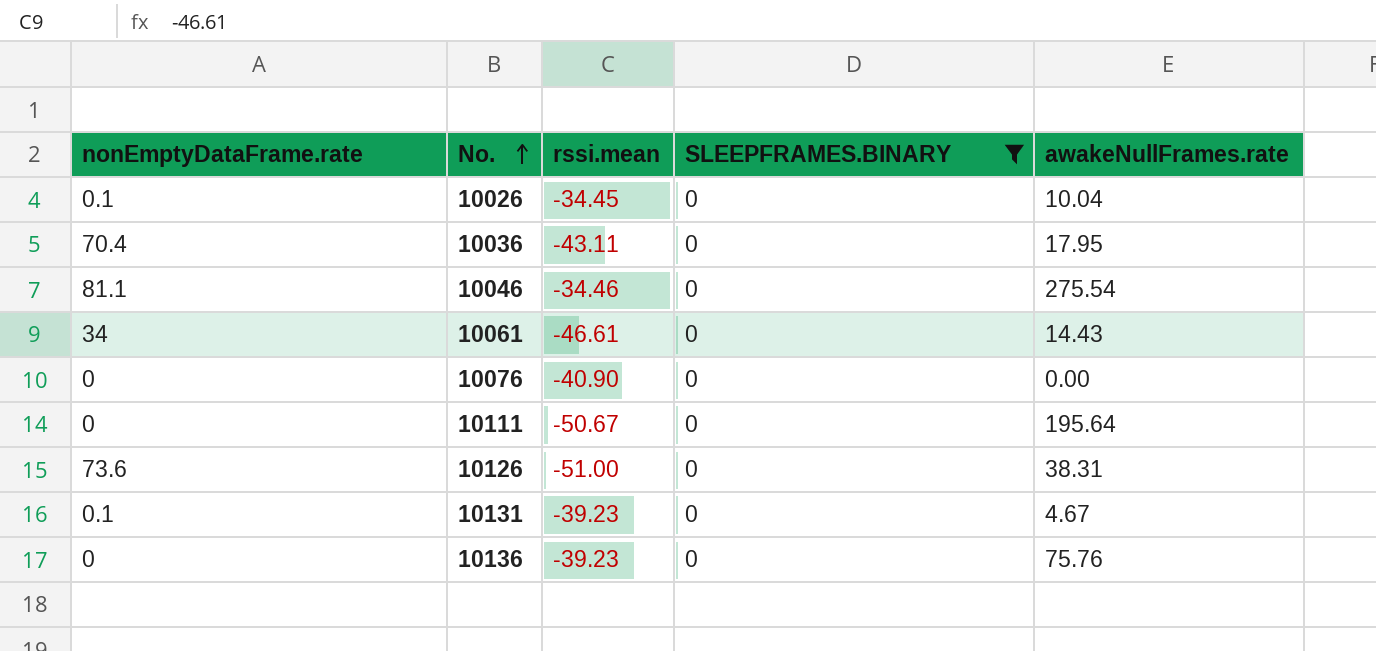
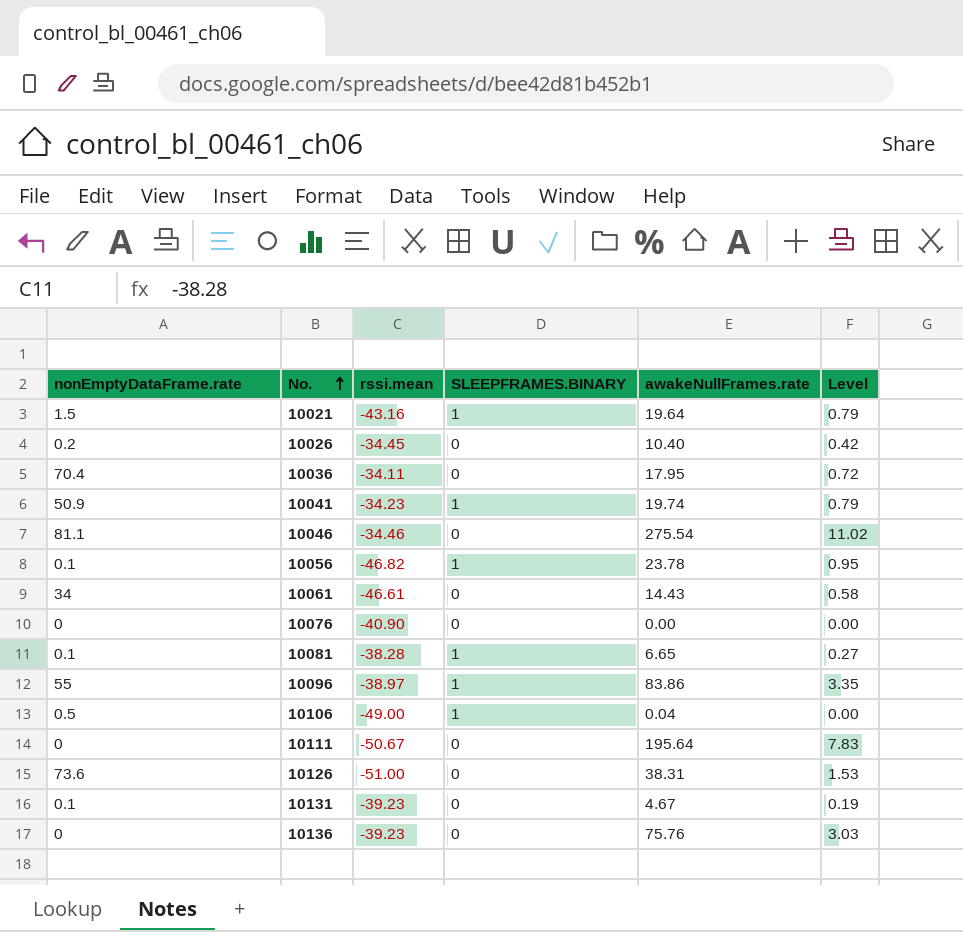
filter: SLEEPFRAMES.BINARY = 0 -> none
column Level | formula: none -> [awakeNullFrames.rate] * 0.04
10026 | nonEmptyDataFrame.rate: 0.1 -> 0.2
10026 | awakeNullFrames.rate: 10.04 -> 10.40
10036 | rssi.mean: -43.11 -> -34.11

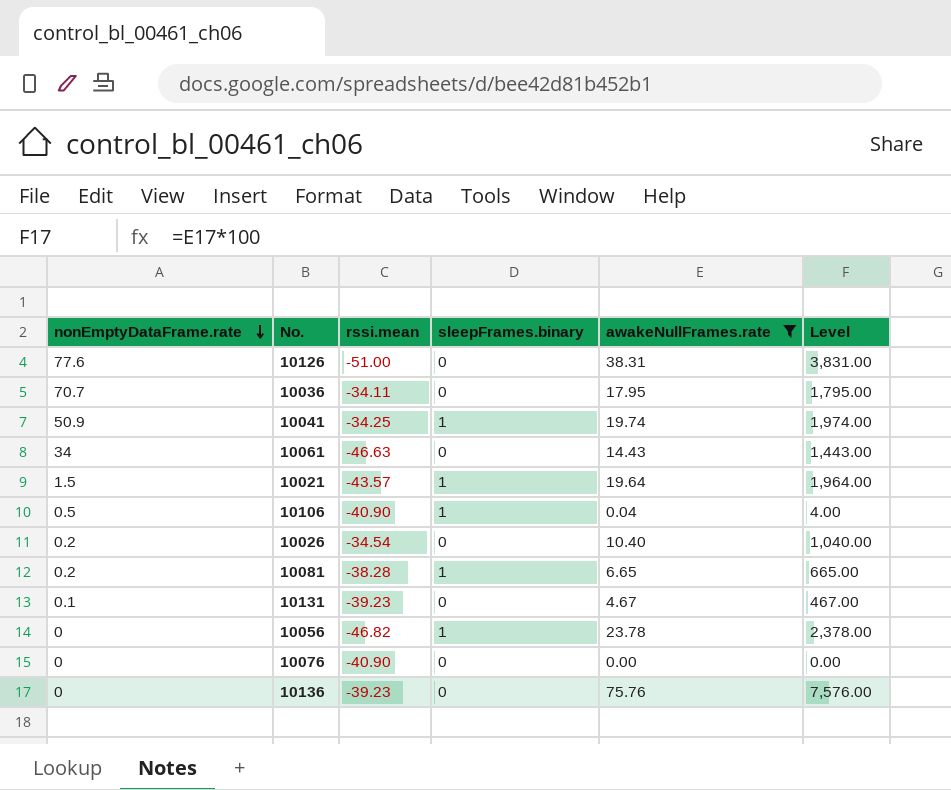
filter: none -> awakeNullFrames.rate <= 75.76
row order: No. ascending -> nonEmptyDataFrame.rate descending
column name: SLEEPFRAMES.BINARY -> sleepFrames.binary
column Level | formula: [awakeNullFrames.rate] * 0.04 -> [awakeNullFrames.rate] * 100
10126 | nonEmptyDataFrame.rate: 73.6 -> 77.6
10036 | nonEmptyDataFrame.rate: 70.4 -> 70.7
10041 | rssi.mean: -34.23 -> -34.25
10061 | rssi.mean: -46.61 -> -46.63
10021 | rssi.mean: -43.16 -> -43.57
10106 | rssi.mean: -49.00 -> -40.90
10026 | rssi.mean: -34.45 -> -34.54
10081 | nonEmptyDataFrame.rate: 0.1 -> 0.2
10056 | nonEmptyDataFrame.rate: 0.1 -> 0

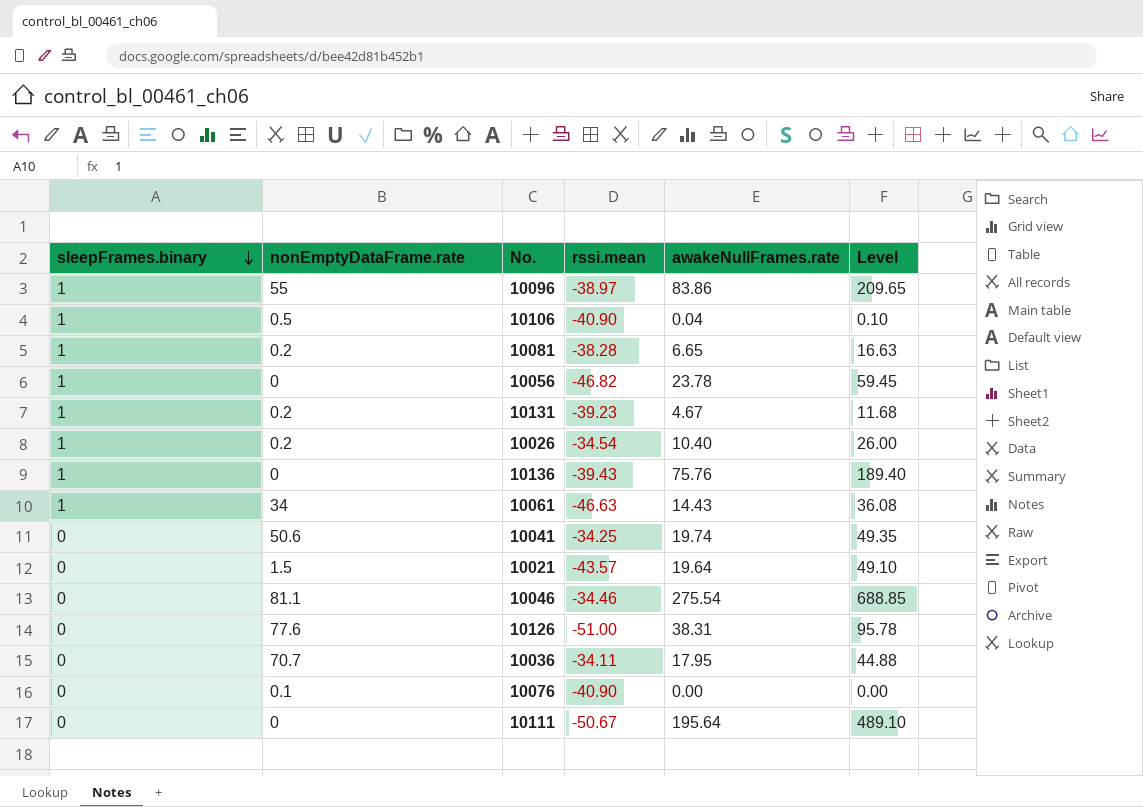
filter: awakeNullFrames.rate <= 75.76 -> none
row order: nonEmptyDataFrame.rate descending -> sleepFrames.binary descending
column sleepFrames.binary | position: 4 -> 1
column Level | formula: [awakeNullFrames.rate] * 100 -> [awakeNullFrames.rate] * 2.5
10131 | sleepFrames.binary: 0 -> 1
10131 | nonEmptyDataFrame.rate: 0.1 -> 0.2
10026 | sleepFrames.binary: 0 -> 1
10136 | sleepFrames.binary: 0 -> 1
10136 | rssi.mean: -39.23 -> -39.43
10061 | sleepFrames.binary: 0 -> 1
10041 | sleepFrames.binary: 1 -> 0
10041 | nonEmptyDataFrame.rate: 50.9 -> 50.6
10021 | sleepFrames.binary: 1 -> 0
10076 | nonEmptyDataFrame.rate: 0 -> 0.1

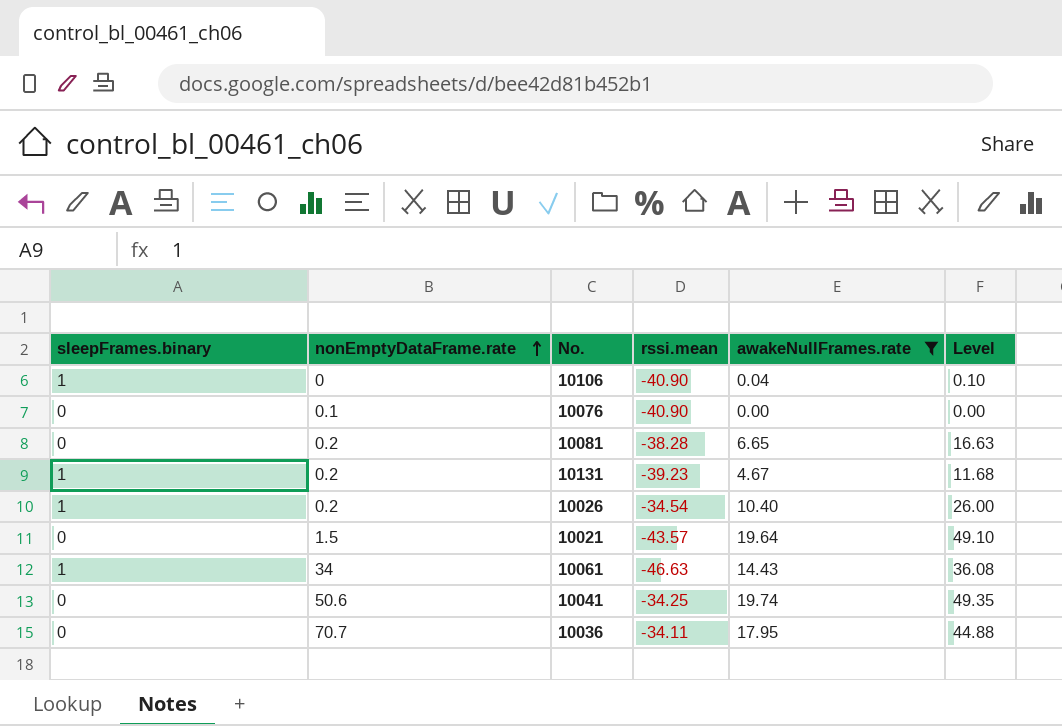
filter: none -> awakeNullFrames.rate <= 19.74
row order: sleepFrames.binary descending -> nonEmptyDataFrame.rate ascending
10106 | nonEmptyDataFrame.rate: 0.5 -> 0
10081 | sleepFrames.binary: 1 -> 0

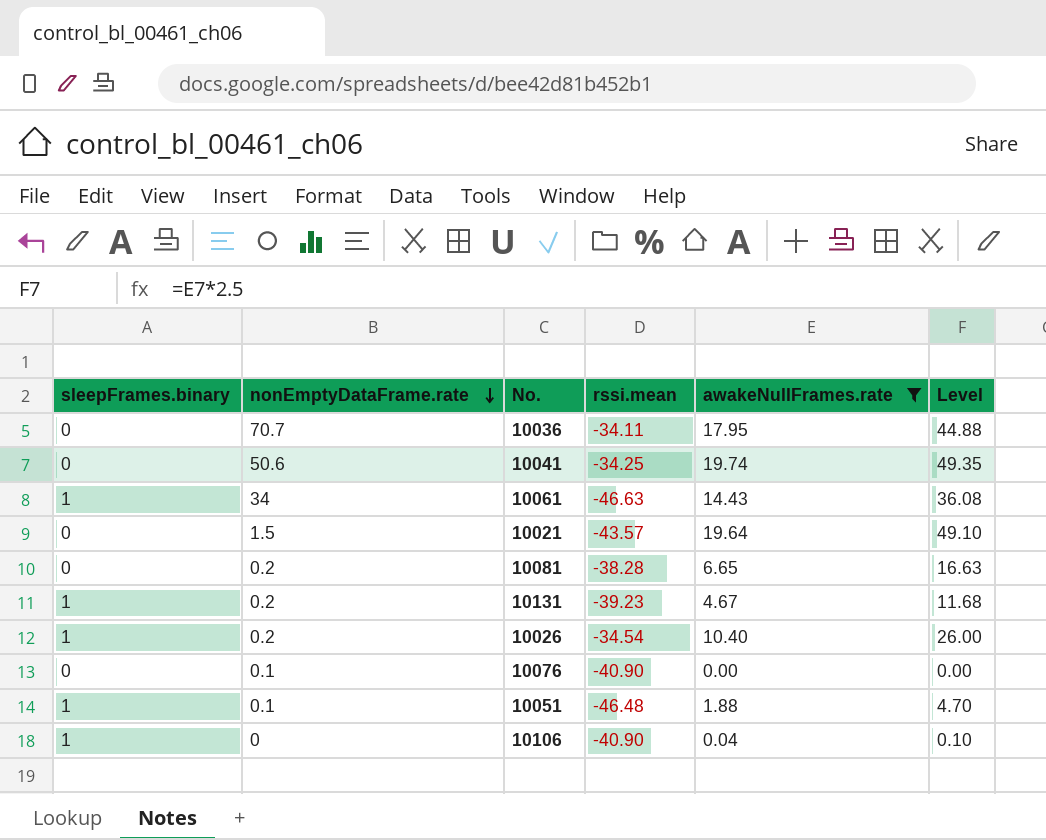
row order: nonEmptyDataFrame.rate ascending -> nonEmptyDataFrame.rate descending
row 10051: none -> 1 | 0.1 | -46.48 | 1.88 | 4.70

